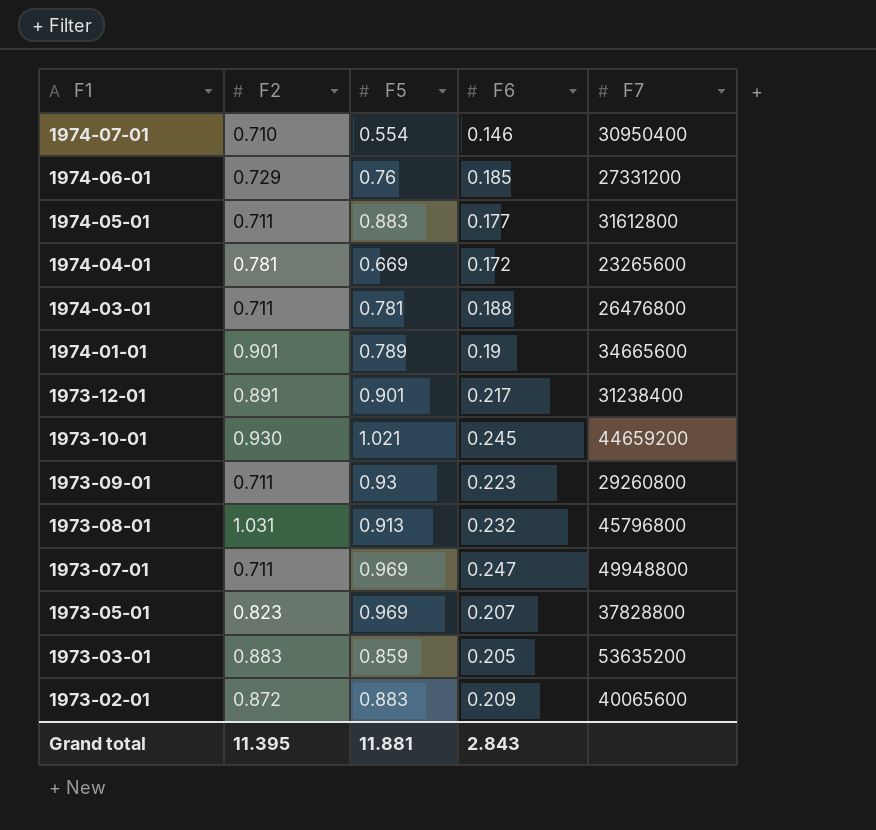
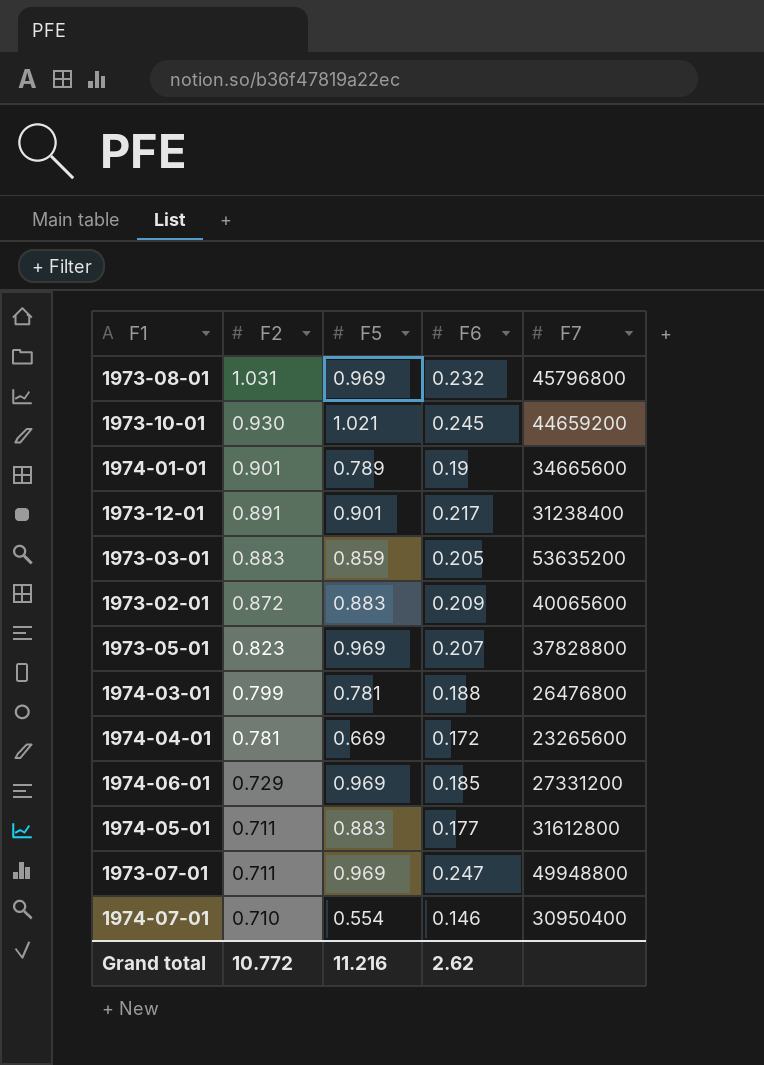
row order: F1 descending -> F2 descending
row 1973-09-01: 0.711 | 0.93 | 0.223 | 29260800 -> none
1973-08-01 | F5: 0.913 -> 0.969
1974-03-01 | F2: 0.711 -> 0.799
1974-06-01 | F5: 0.76 -> 0.969
Grand total | F2: 11.395 -> 10.772
Grand total | F5: 11.881 -> 11.216
Grand total | F6: 2.843 -> 2.62

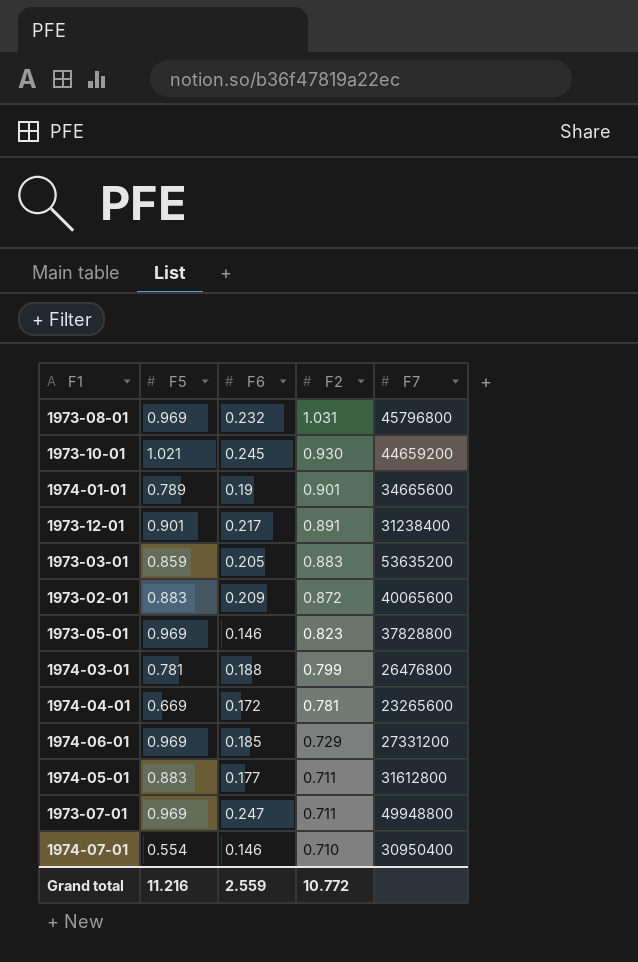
column F2 | position: 2 -> 4
1973-05-01 | F6: 0.207 -> 0.146
Grand total | F6: 2.62 -> 2.559

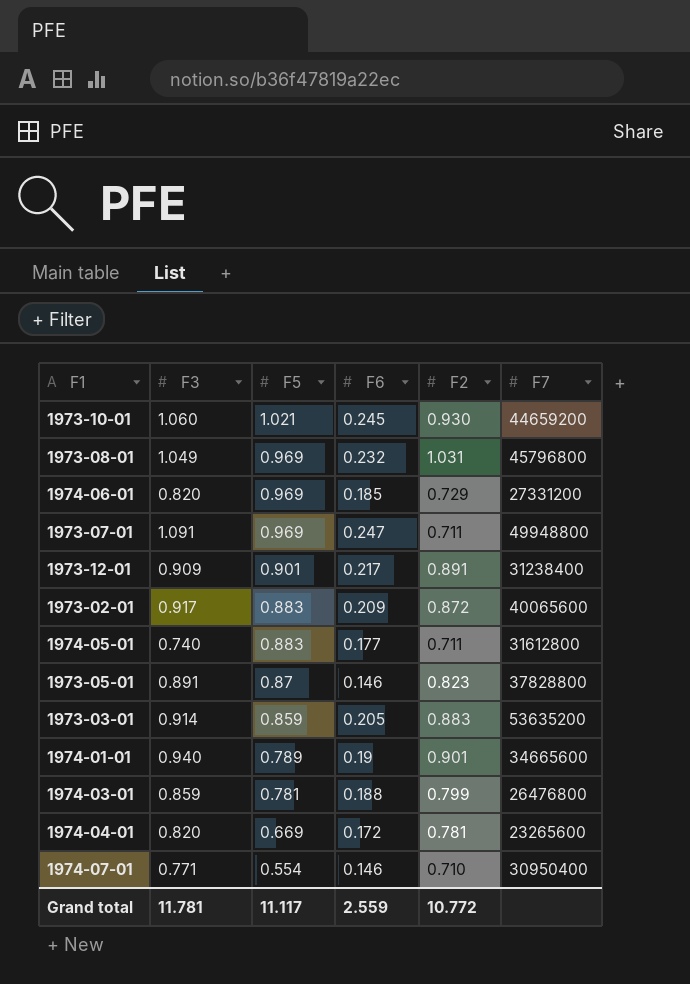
row order: F2 descending -> F5 descending
column F3 | position: none -> 2
1973-05-01 | F5: 0.969 -> 0.87
Grand total | F5: 11.216 -> 11.117

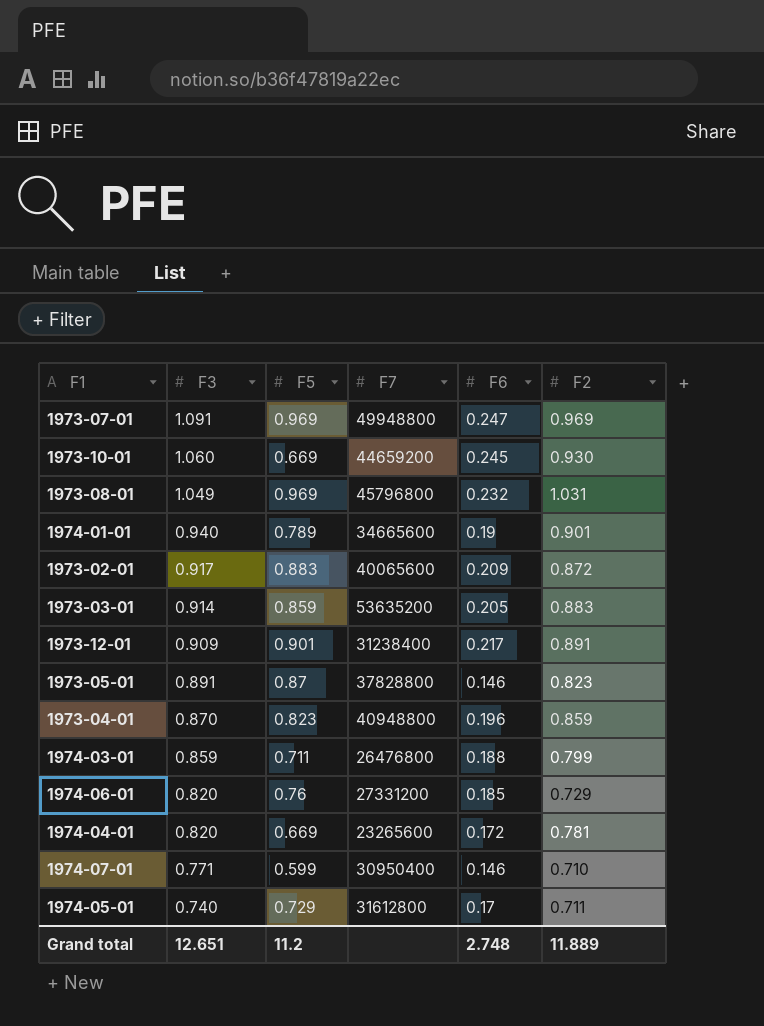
row order: F5 descending -> F3 descending
column F7 | position: 6 -> 4
1973-07-01 | F2: 0.711 -> 0.969
1973-10-01 | F5: 1.021 -> 0.669
row 1973-04-01: none -> 0.870 | 0.823 | 40948800 | 0.196 | 0.859
1974-03-01 | F5: 0.781 -> 0.711
1974-06-01 | F5: 0.969 -> 0.76
1974-07-01 | F5: 0.554 -> 0.599
1974-05-01 | F5: 0.883 -> 0.729
1974-05-01 | F6: 0.177 -> 0.17
Grand total | F3: 11.781 -> 12.651
Grand total | F5: 11.117 -> 11.2
Grand total | F6: 2.559 -> 2.748
Grand total | F2: 10.772 -> 11.889

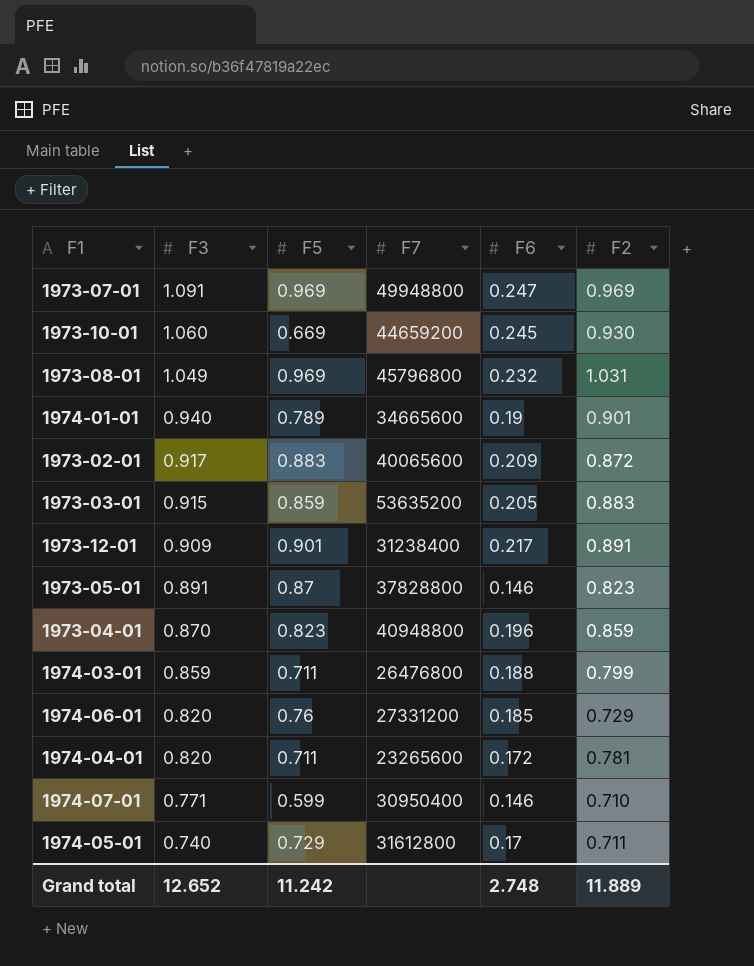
1973-03-01 | F3: 0.914 -> 0.915
1974-04-01 | F5: 0.669 -> 0.711
Grand total | F3: 12.651 -> 12.652
Grand total | F5: 11.2 -> 11.242

